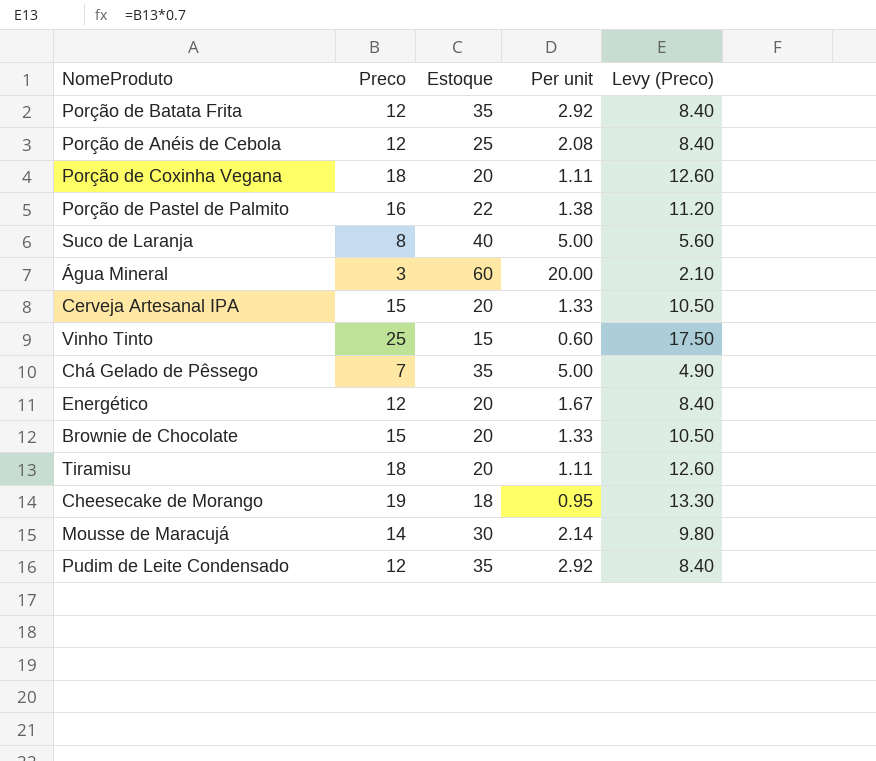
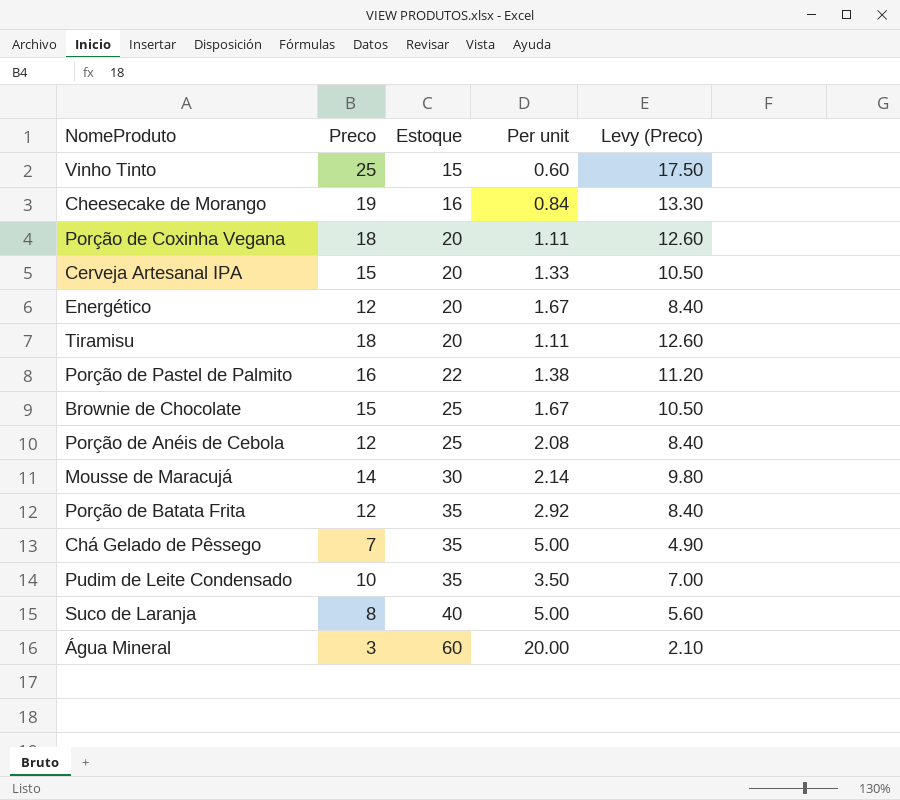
row order: none -> Estoque ascending
Cheesecake de Morango | Estoque: 18 -> 16
Cheesecake de Morango | Per unit: 0.95 -> 0.84
Brownie de Chocolate | Estoque: 20 -> 25
Brownie de Chocolate | Per unit: 1.33 -> 1.67
Pudim de Leite Condensado | Preco: 12 -> 10
Pudim de Leite Condensado | Per unit: 2.92 -> 3.50
Pudim de Leite Condensado | Levy (Preco): 8.40 -> 7.00

